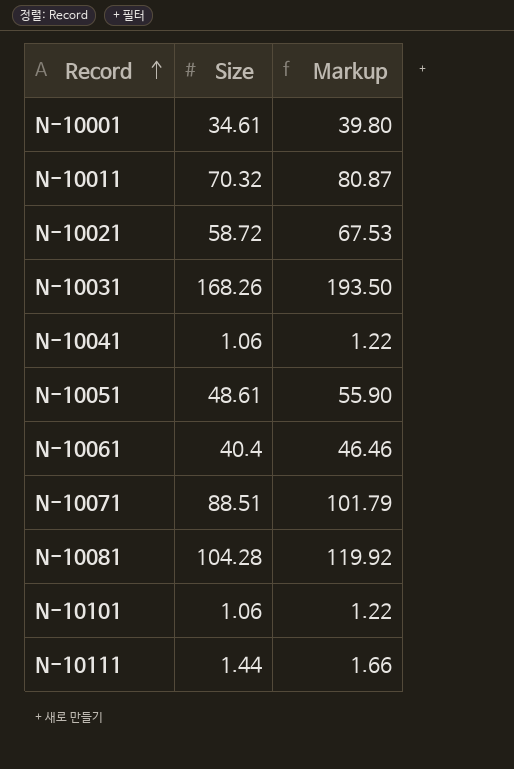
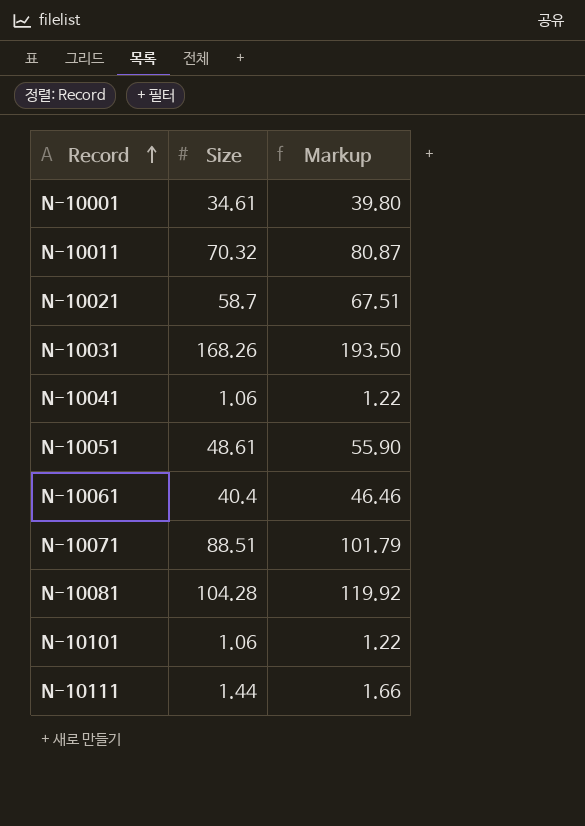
N-10021 | Size: 58.72 -> 58.7
N-10021 | Markup: 67.53 -> 67.51

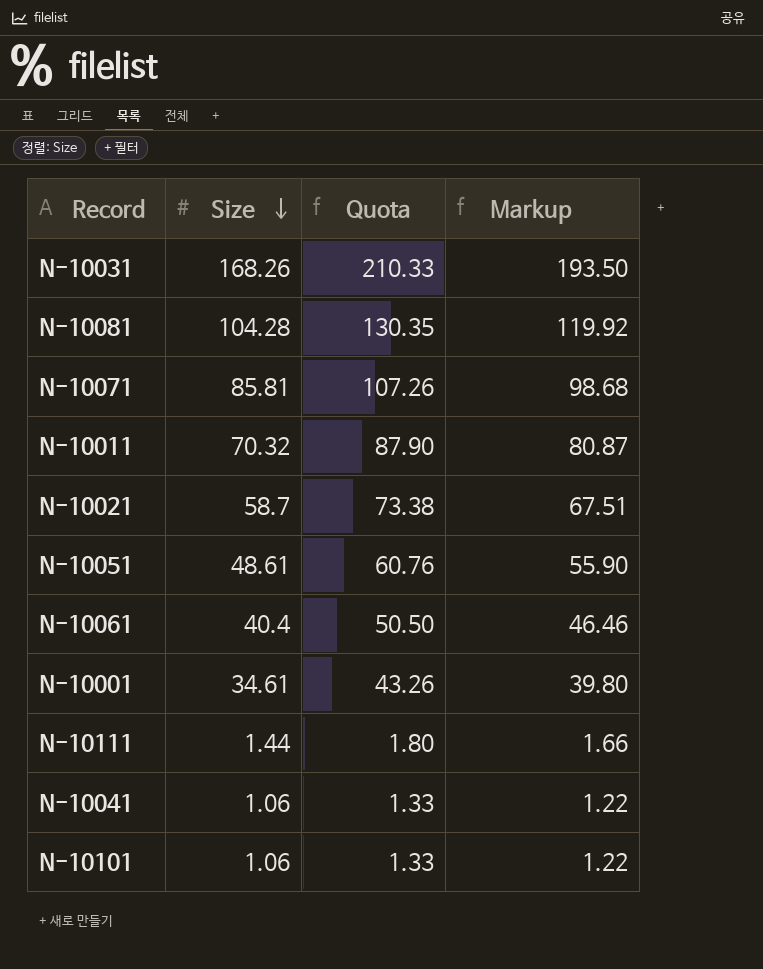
row order: Record ascending -> Size descending
column Quota | formula: none -> [Size] * 1.25
N-10071 | Size: 88.51 -> 85.81
N-10071 | Markup: 101.79 -> 98.68

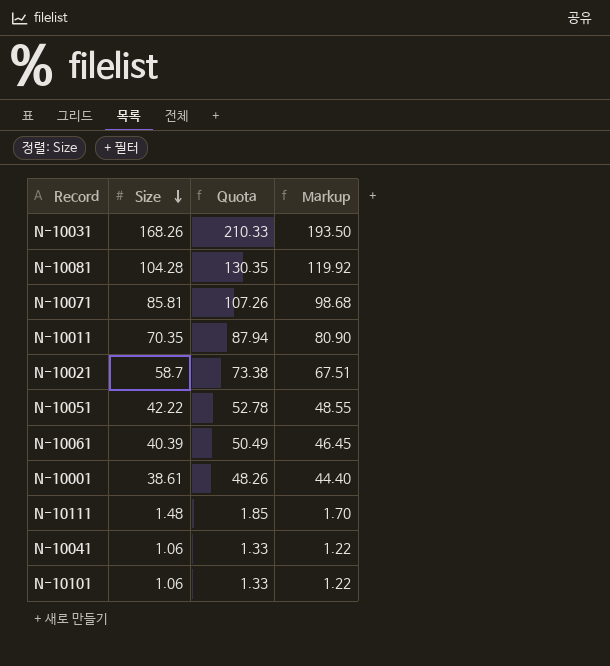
N-10011 | Size: 70.32 -> 70.35
N-10011 | Quota: 87.90 -> 87.94
N-10011 | Markup: 80.87 -> 80.90
N-10051 | Size: 48.61 -> 42.22
N-10051 | Quota: 60.76 -> 52.78
N-10051 | Markup: 55.90 -> 48.55
N-10061 | Size: 40.4 -> 40.39
N-10061 | Quota: 50.50 -> 50.49
N-10061 | Markup: 46.46 -> 46.45
N-10001 | Size: 34.61 -> 38.61
N-10001 | Quota: 43.26 -> 48.26
N-10001 | Markup: 39.80 -> 44.40
N-10111 | Size: 1.44 -> 1.48
N-10111 | Quota: 1.80 -> 1.85
N-10111 | Markup: 1.66 -> 1.70

